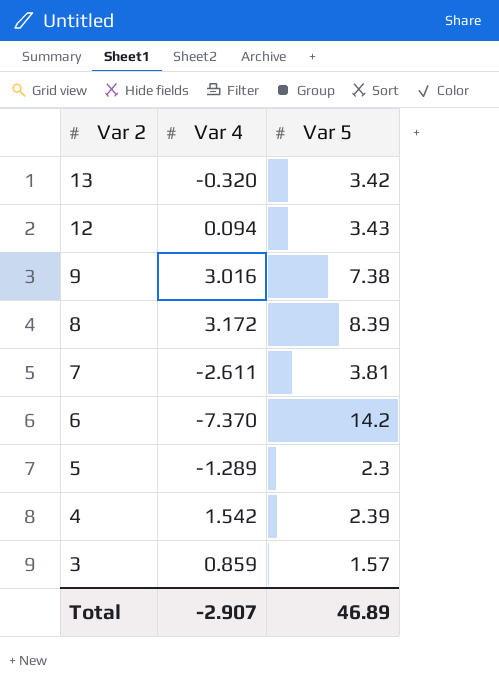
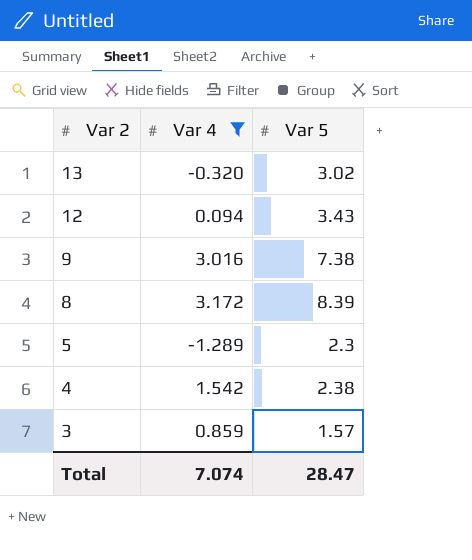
filter: none -> Var 4 >= -1.289
13 | Var 5: 3.42 -> 3.02
4 | Var 5: 2.39 -> 2.38
Total | Var 4: -2.907 -> 7.074
Total | Var 5: 46.89 -> 28.47

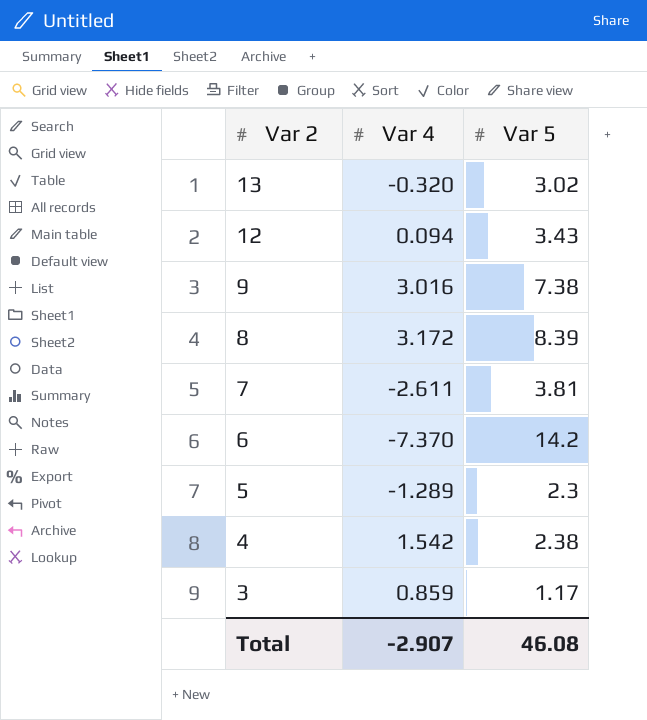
filter: Var 4 >= -1.289 -> none
3 | Var 5: 1.57 -> 1.17
Total | Var 4: 7.074 -> -2.907
Total | Var 5: 28.47 -> 46.08

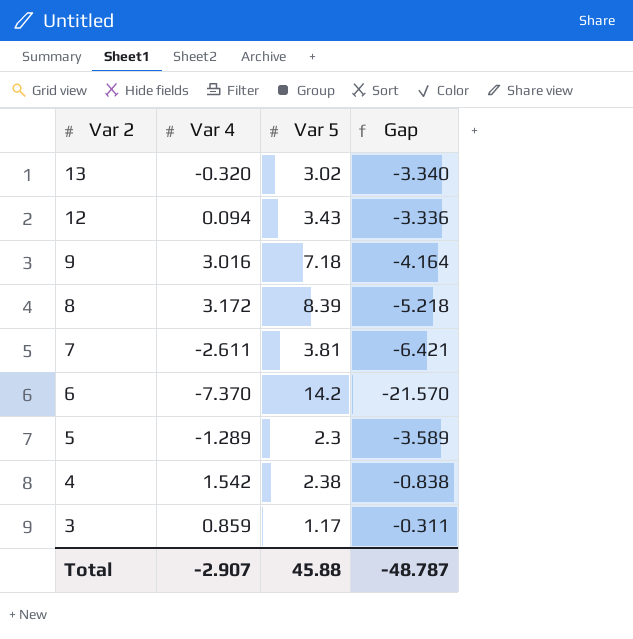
column Gap | formula: none -> [Var 4] - [Var 5]
9 | Var 5: 7.38 -> 7.18
Total | Var 5: 46.08 -> 45.88

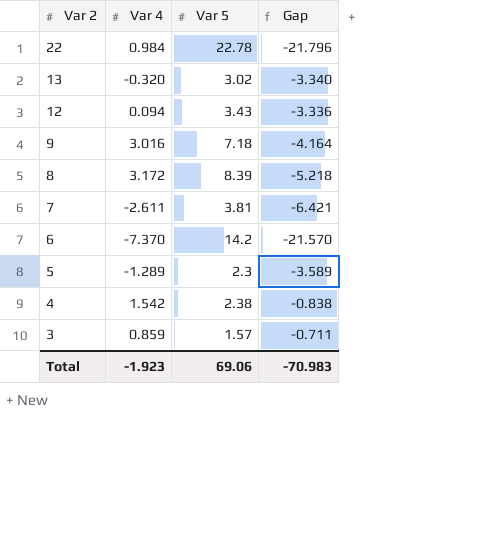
row 22: none -> 0.984 | 22.78 | -21.796
3 | Var 5: 1.17 -> 1.57
3 | Gap: -0.311 -> -0.711
Total | Var 4: -2.907 -> -1.923
Total | Var 5: 45.88 -> 69.06
Total | Gap: -48.787 -> -70.983

